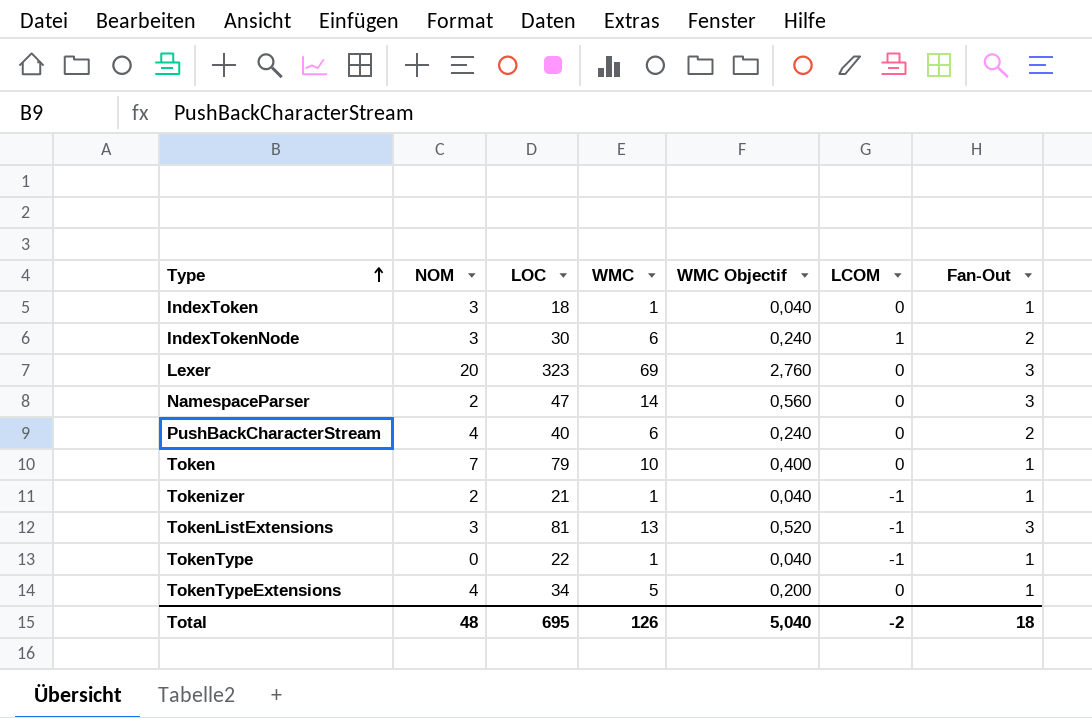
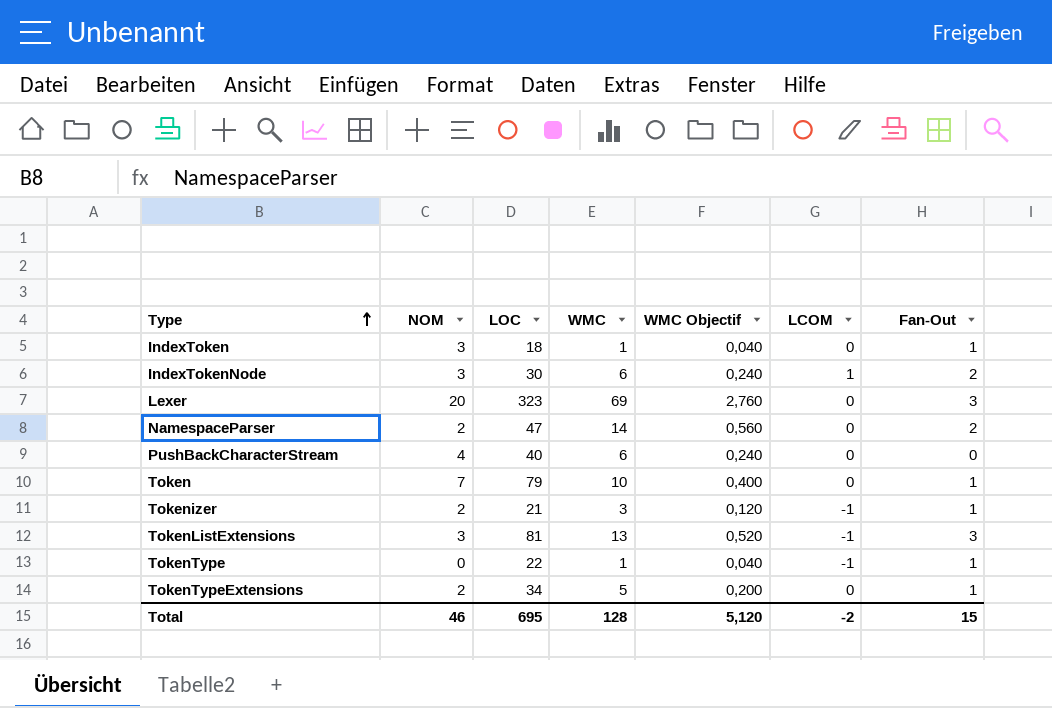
NamespaceParser | Fan-Out: 3 -> 2
PushBackCharacterStream | Fan-Out: 2 -> 0
Tokenizer | WMC: 1 -> 3
Tokenizer | WMC Objectif: 0,040 -> 0,120
TokenTypeExtensions | NOM: 4 -> 2
Total | NOM: 48 -> 46
Total | WMC: 126 -> 128
Total | WMC Objectif: 5,040 -> 5,120
Total | Fan-Out: 18 -> 15

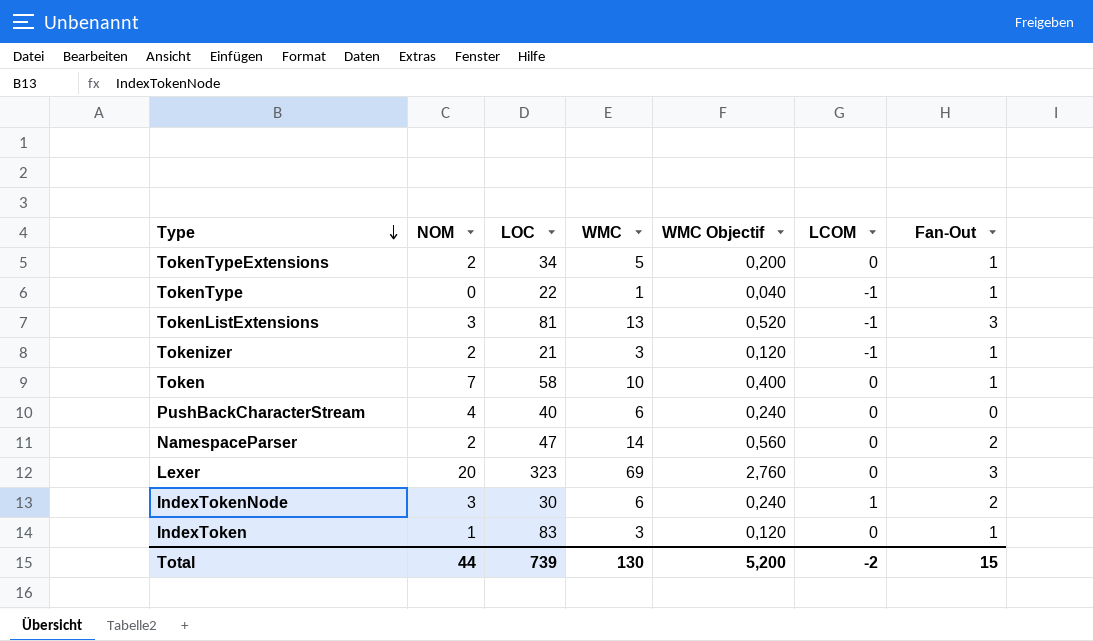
row order: Type ascending -> Type descending
Token | LOC: 79 -> 58
IndexToken | NOM: 3 -> 1
IndexToken | LOC: 18 -> 83
IndexToken | WMC: 1 -> 3
IndexToken | WMC Objectif: 0,040 -> 0,120
Total | NOM: 46 -> 44
Total | LOC: 695 -> 739
Total | WMC: 128 -> 130
Total | WMC Objectif: 5,120 -> 5,200

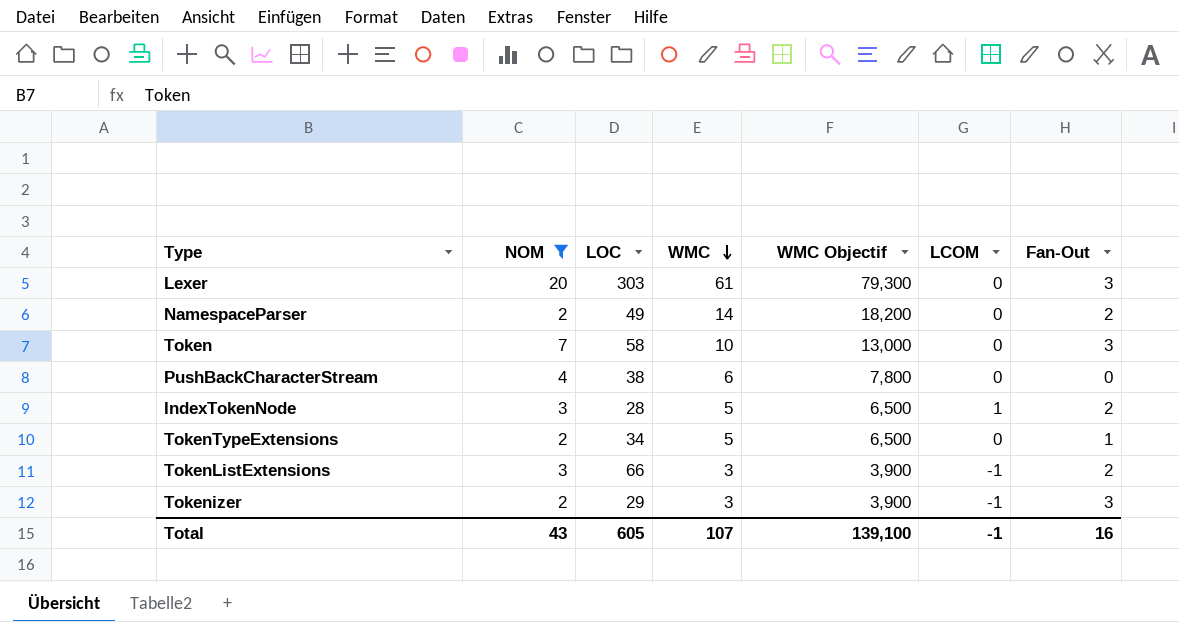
filter: none -> NOM >= 2
row order: Type descending -> WMC descending
column WMC Objectif | formula: [WMC] * 0,04 -> [WMC] * 1,3
Lexer | LOC: 323 -> 303
Lexer | WMC: 69 -> 61
NamespaceParser | LOC: 47 -> 49
Token | Fan-Out: 1 -> 3
PushBackCharacterStream | LOC: 40 -> 38
IndexTokenNode | LOC: 30 -> 28
IndexTokenNode | WMC: 6 -> 5
TokenListExtensions | LOC: 81 -> 66
TokenListExtensions | WMC: 13 -> 3
TokenListExtensions | Fan-Out: 3 -> 2
Tokenizer | LOC: 21 -> 29
Tokenizer | Fan-Out: 1 -> 3
Total | NOM: 44 -> 43
Total | LOC: 739 -> 605
Total | WMC: 130 -> 107
Total | WMC Objectif: 5,200 -> 139,100
Total | LCOM: -2 -> -1
Total | Fan-Out: 15 -> 16

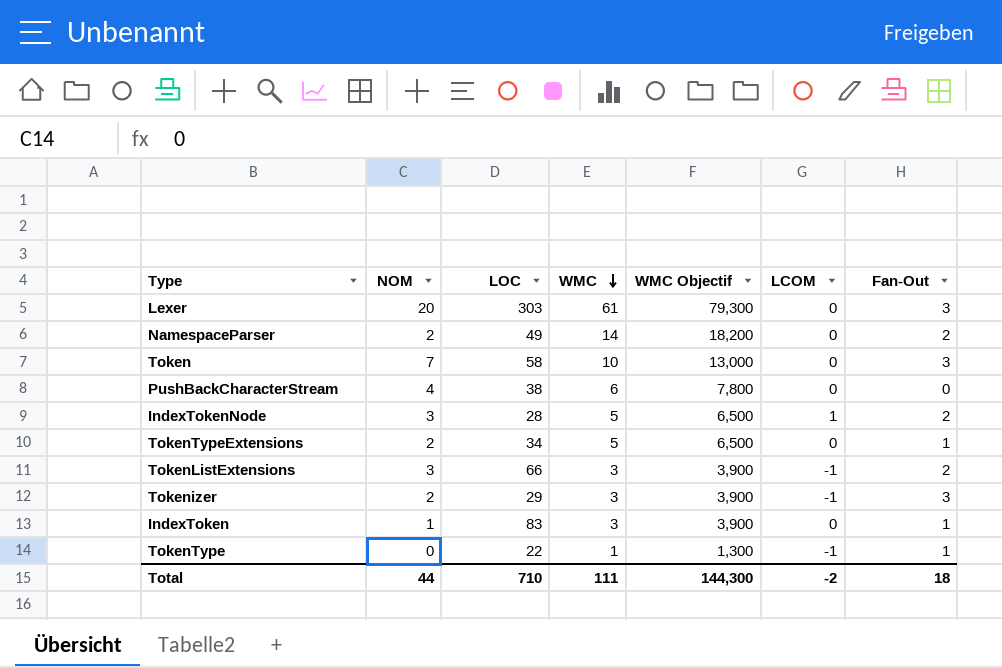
filter: NOM >= 2 -> none
Total | NOM: 43 -> 44
Total | LOC: 605 -> 710
Total | WMC: 107 -> 111
Total | WMC Objectif: 139,100 -> 144,300
Total | LCOM: -1 -> -2
Total | Fan-Out: 16 -> 18

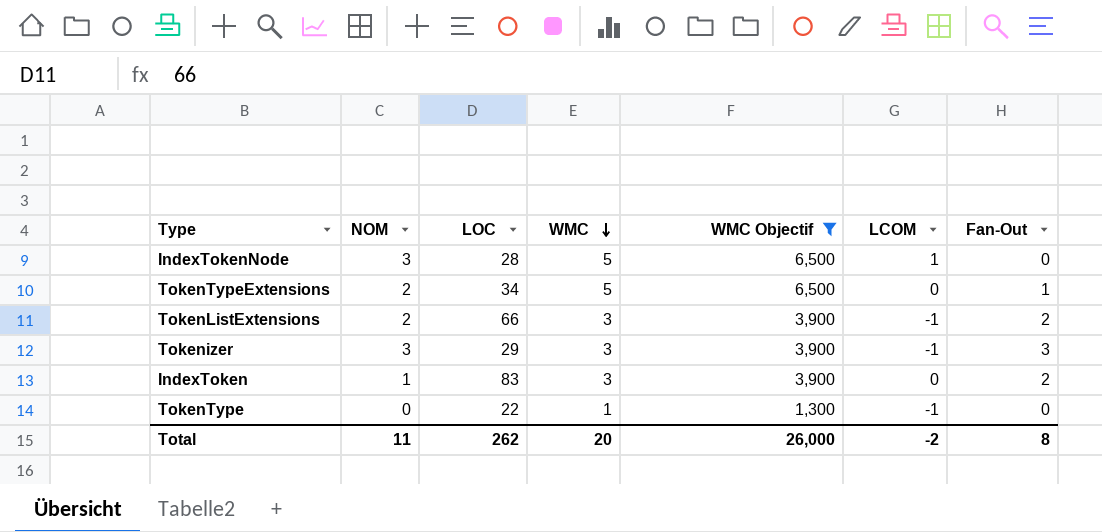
filter: none -> WMC Objectif <= 6,500
IndexTokenNode | Fan-Out: 2 -> 0
TokenListExtensions | NOM: 3 -> 2
Tokenizer | NOM: 2 -> 3
IndexToken | Fan-Out: 1 -> 2
TokenType | Fan-Out: 1 -> 0
Total | NOM: 44 -> 11
Total | LOC: 710 -> 262
Total | WMC: 111 -> 20
Total | WMC Objectif: 144,300 -> 26,000
Total | Fan-Out: 18 -> 8

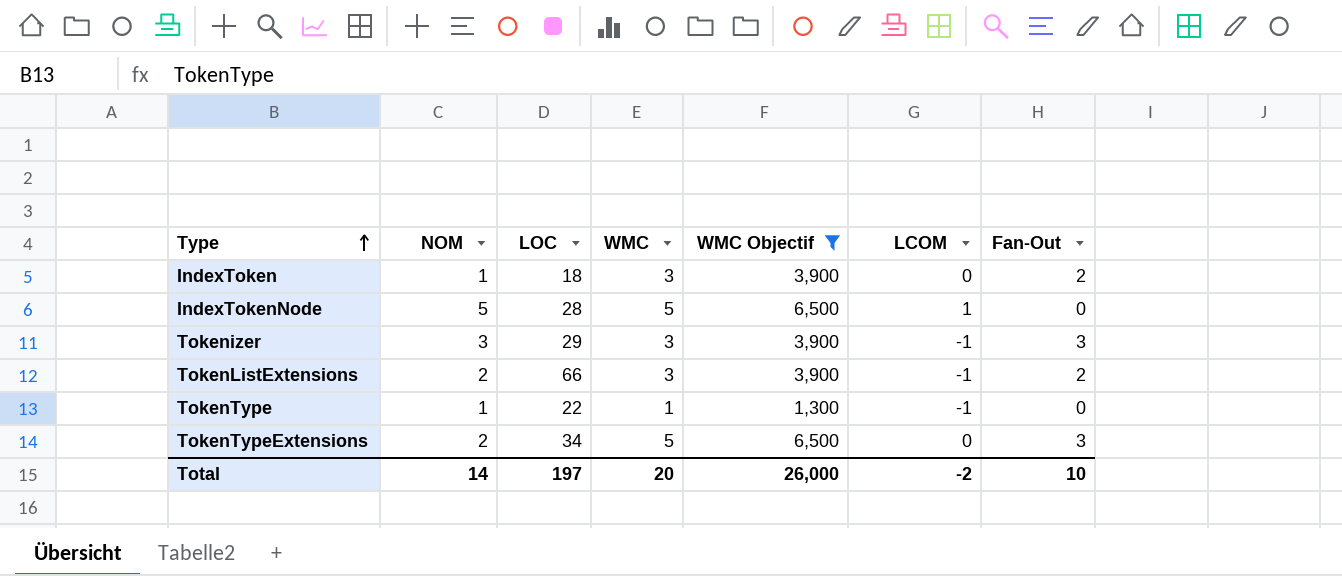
row order: WMC descending -> Type ascending
IndexToken | LOC: 83 -> 18
IndexTokenNode | NOM: 3 -> 5
TokenType | NOM: 0 -> 1
TokenTypeExtensions | Fan-Out: 1 -> 3
Total | NOM: 11 -> 14
Total | LOC: 262 -> 197
Total | Fan-Out: 8 -> 10

